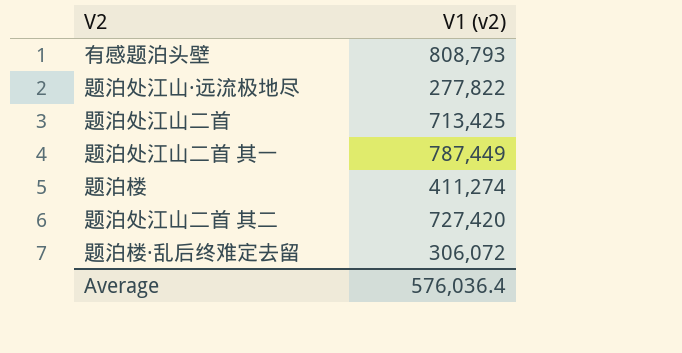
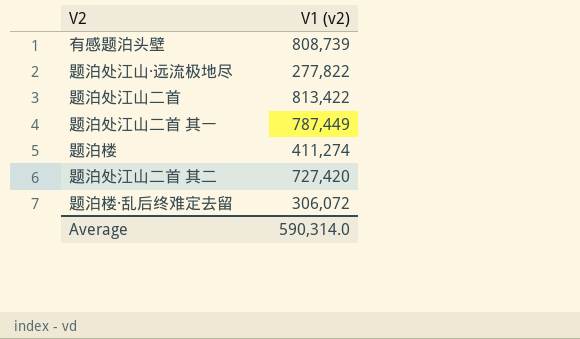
有感题泊头壁 | V1 (v2): 808,793 -> 808,739
题泊处江山二首 | V1 (v2): 713,425 -> 813,422
Average | V1 (v2): 576,036.4 -> 590,314.0

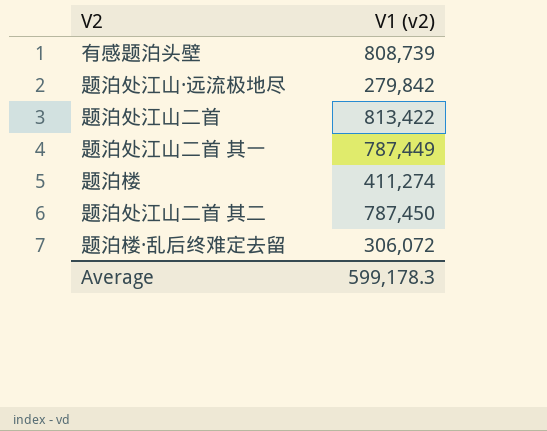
题泊处江山·远流极地尽 | V1 (v2): 277,822 -> 279,842
题泊处江山二首 其二 | V1 (v2): 727,420 -> 787,450
Average | V1 (v2): 590,314.0 -> 599,178.3

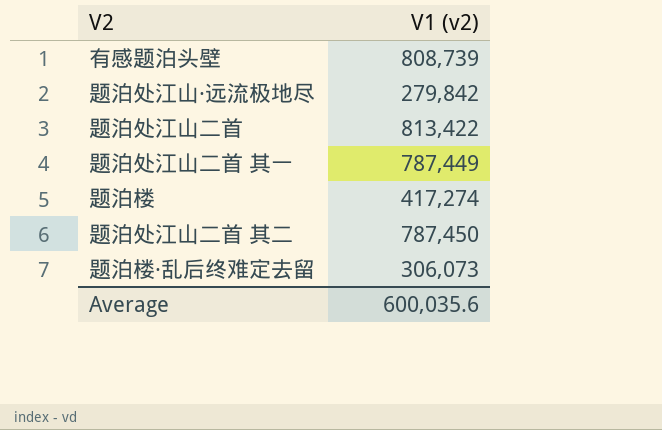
题泊楼 | V1 (v2): 411,274 -> 417,274
题泊楼·乱后终难定去留 | V1 (v2): 306,072 -> 306,073
Average | V1 (v2): 599,178.3 -> 600,035.6

